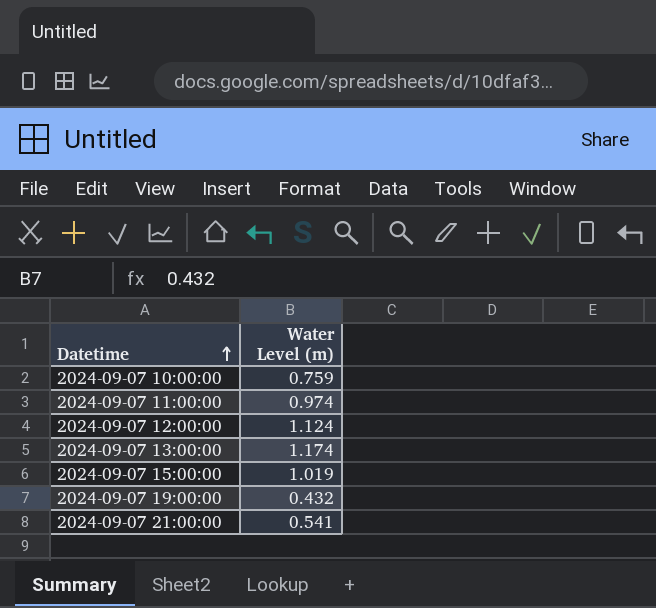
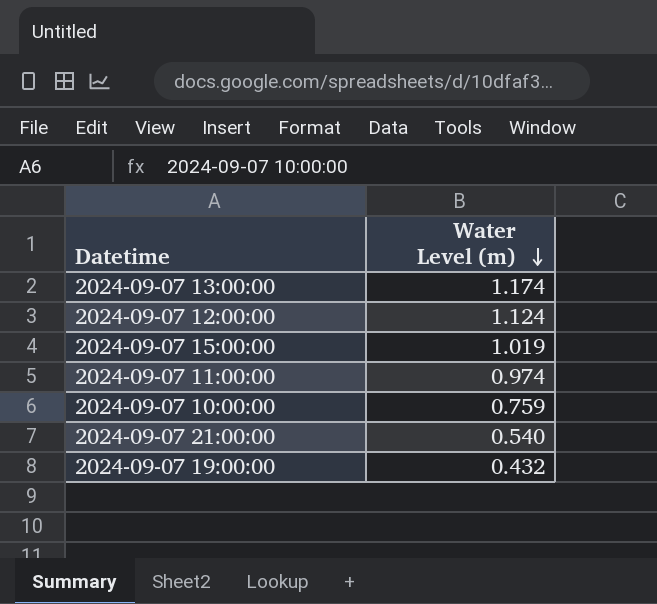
row order: Datetime ascending -> Water Level (m) descending
2024-09-07 21:00:00 | Water Level (m): 0.541 -> 0.540

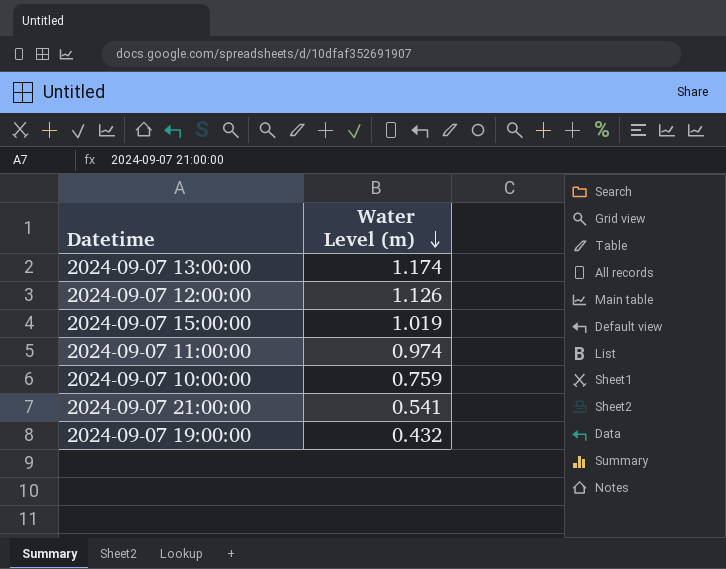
2024-09-07 12:00:00 | Water Level (m): 1.124 -> 1.126
2024-09-07 21:00:00 | Water Level (m): 0.540 -> 0.541

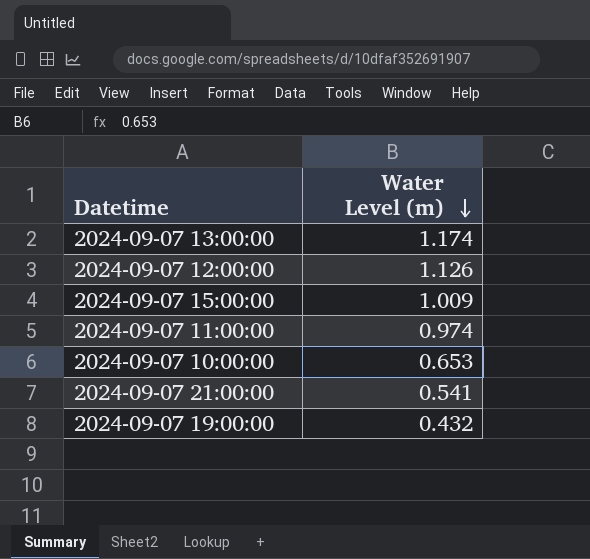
2024-09-07 15:00:00 | Water Level (m): 1.019 -> 1.009
2024-09-07 10:00:00 | Water Level (m): 0.759 -> 0.653

